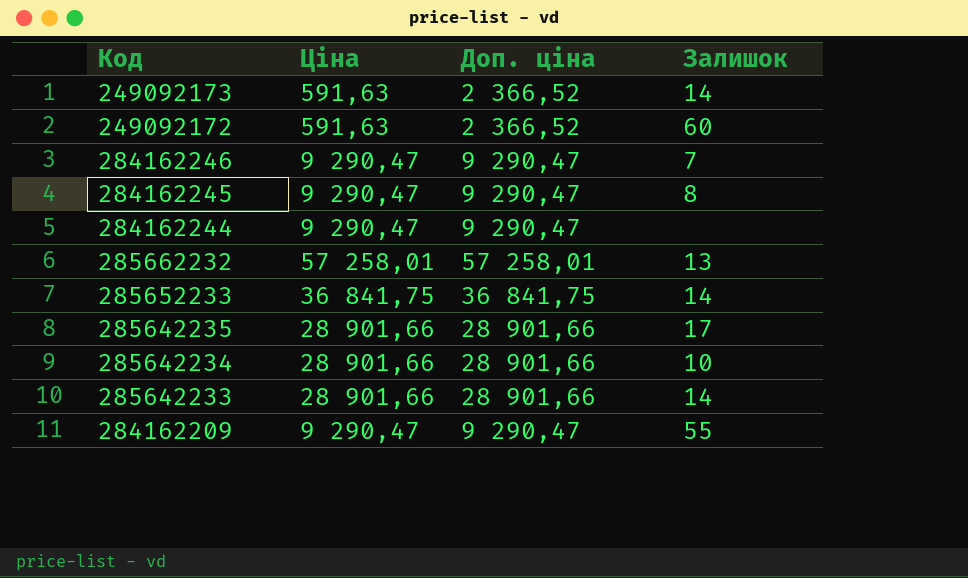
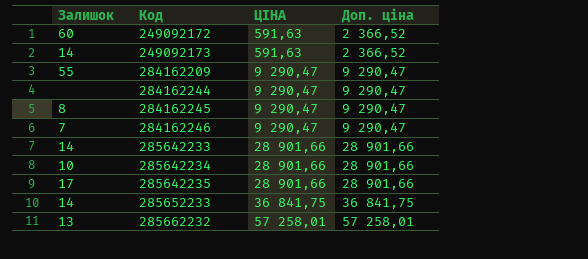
row order: none -> Код ascending
column Залишок | position: 4 -> 1
column name: Ціна -> ЦІНА

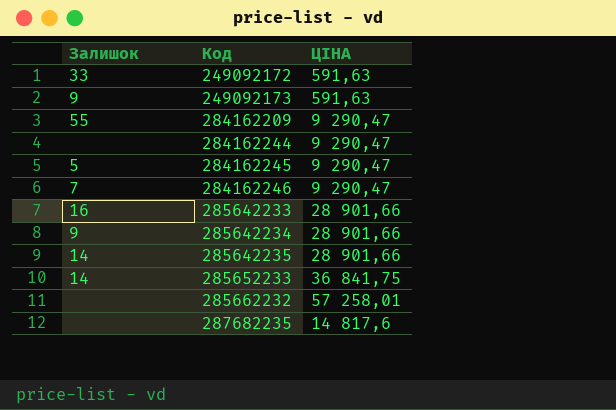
column Доп. ціна | position: 4 -> none
249092172 | Залишок: 60 -> 33
249092173 | Залишок: 14 -> 9
284162245 | Залишок: 8 -> 5
285642233 | Залишок: 14 -> 16
285642234 | Залишок: 10 -> 9
285642235 | Залишок: 17 -> 14
285662232 | Залишок: 13 -> none
row 287682235: none -> none | 14 817,6

